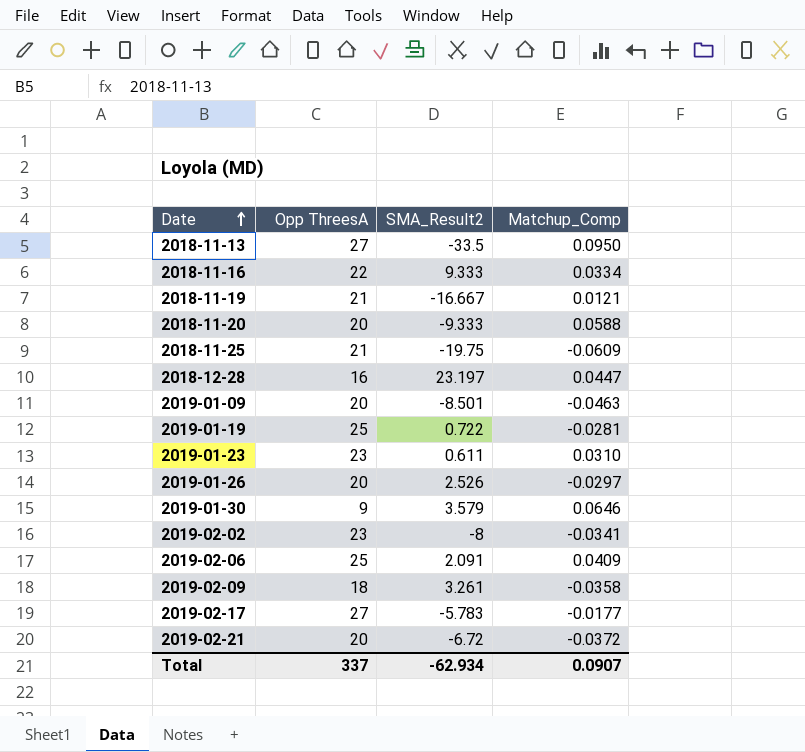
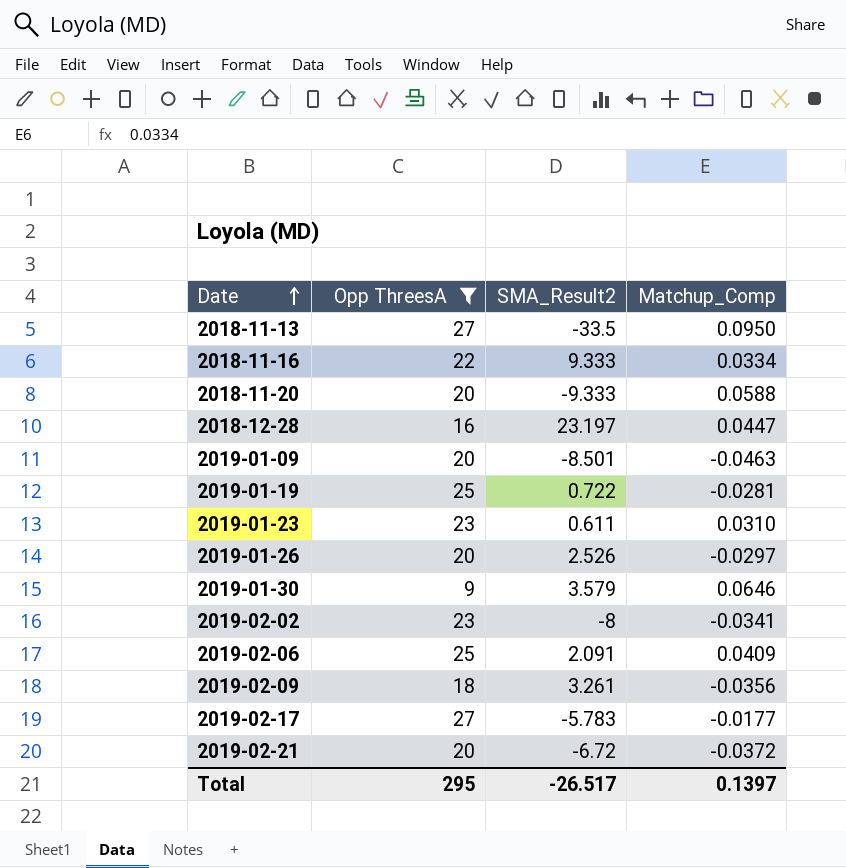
filter: none -> Opp ThreesA != 21
2019-02-09 | Matchup_Comp: -0.0358 -> -0.0356
Total | Opp ThreesA: 337 -> 295
Total | SMA_Result2: -62.934 -> -26.517
Total | Matchup_Comp: 0.0907 -> 0.1397

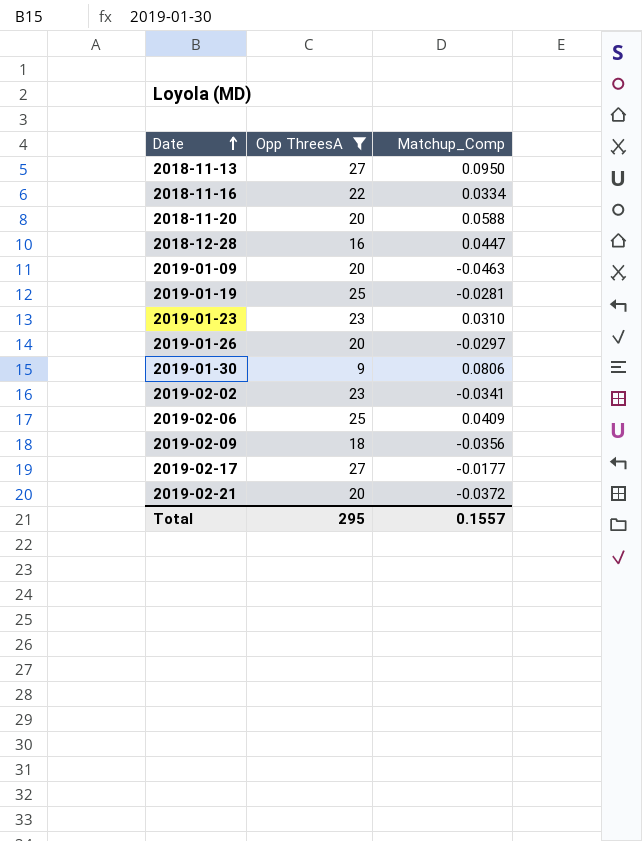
column SMA_Result2 | position: 3 -> none
2019-01-30 | Matchup_Comp: 0.0646 -> 0.0806
Total | Matchup_Comp: 0.1397 -> 0.1557

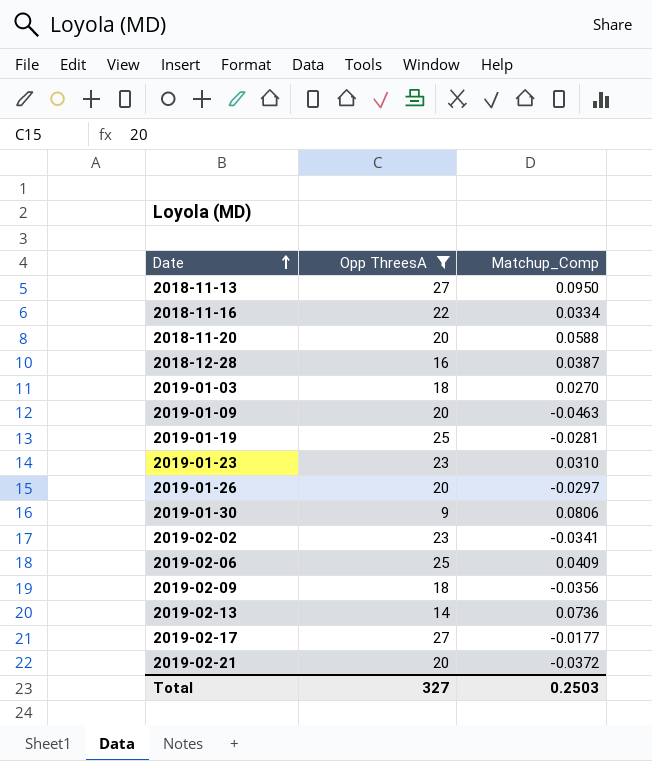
2018-12-28 | Matchup_Comp: 0.0447 -> 0.0387
row 2019-01-03: none -> 18 | 0.0270
row 2019-02-13: none -> 14 | 0.0736
Total | Opp ThreesA: 295 -> 327
Total | Matchup_Comp: 0.1557 -> 0.2503

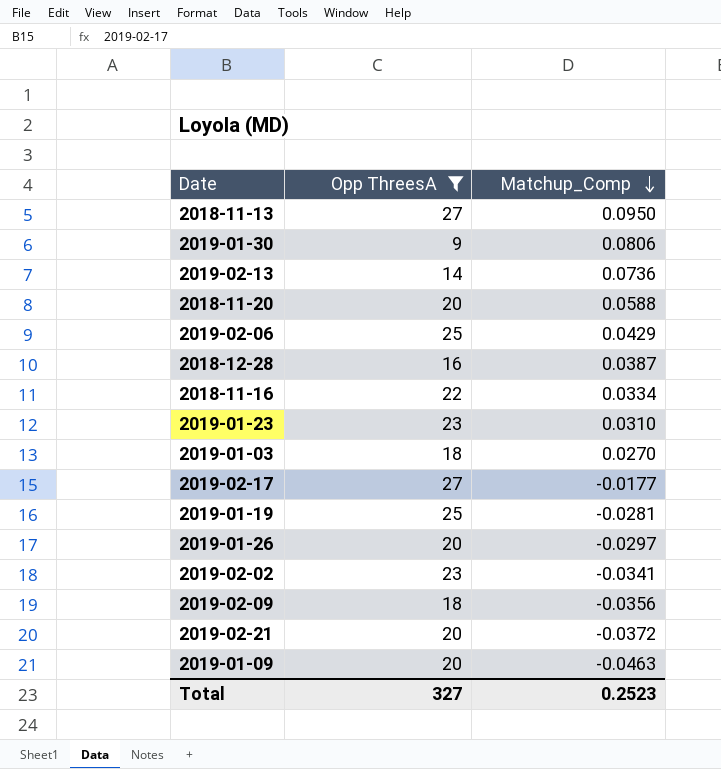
row order: Date ascending -> Matchup_Comp descending
2019-02-06 | Matchup_Comp: 0.0409 -> 0.0429
Total | Matchup_Comp: 0.2503 -> 0.2523

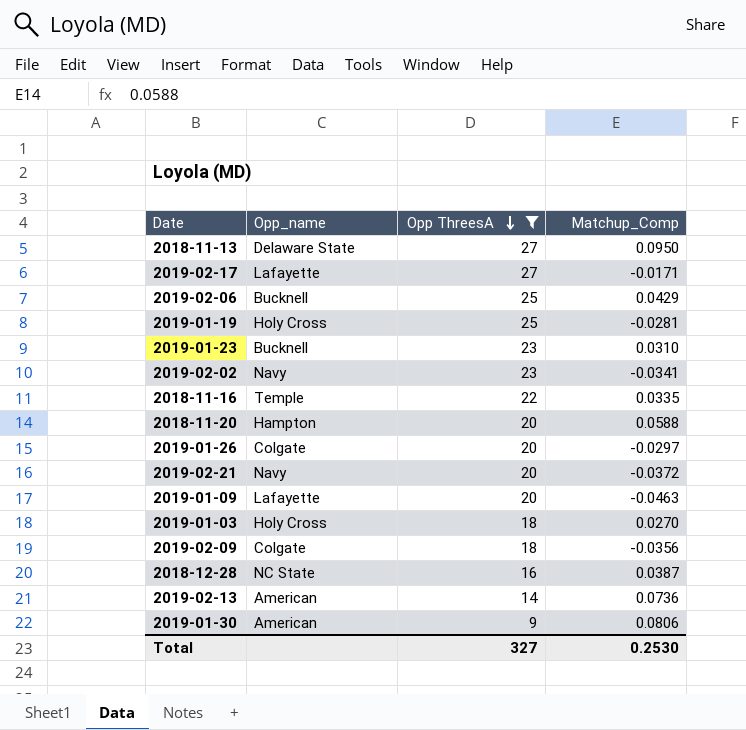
row order: Matchup_Comp descending -> Opp ThreesA descending
column Opp_name | position: none -> 2
2019-02-17 | Matchup_Comp: -0.0177 -> -0.0171
2018-11-16 | Matchup_Comp: 0.0334 -> 0.0335
Total | Matchup_Comp: 0.2523 -> 0.2530

